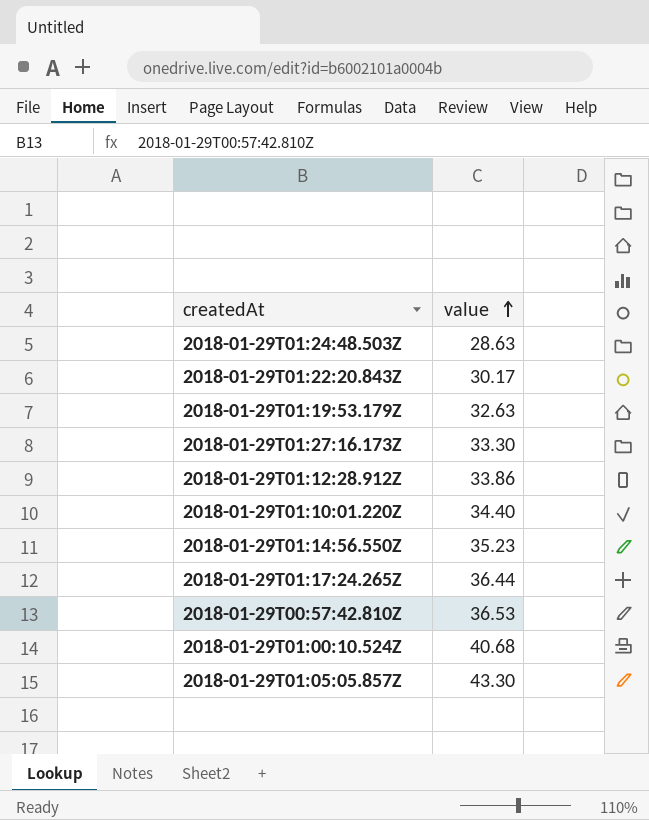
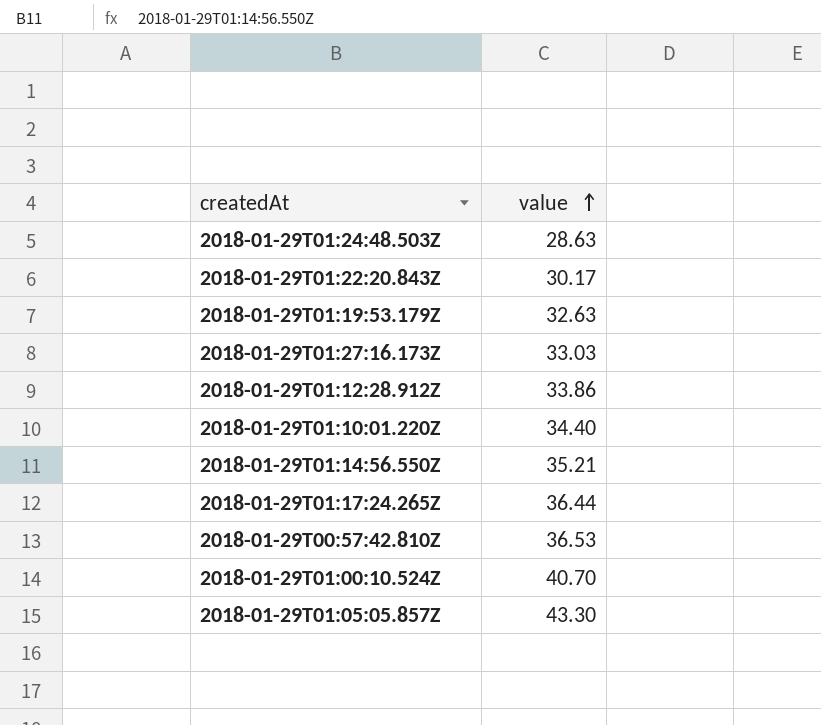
2018-01-29T01:27:16.173Z | value: 33.30 -> 33.03
2018-01-29T01:14:56.550Z | value: 35.23 -> 35.21
2018-01-29T01:00:10.524Z | value: 40.68 -> 40.70

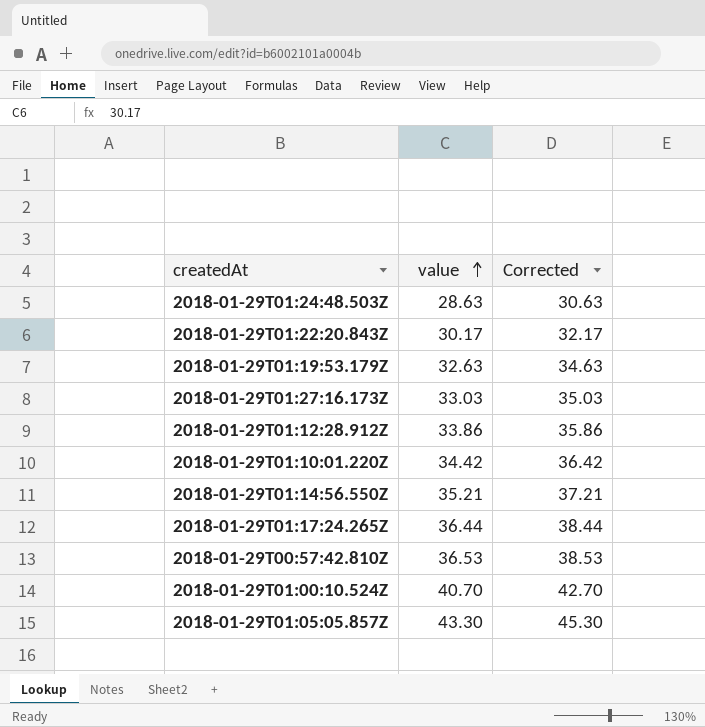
column Corrected | formula: none -> [value] + 2
2018-01-29T01:10:01.220Z | value: 34.40 -> 34.42

